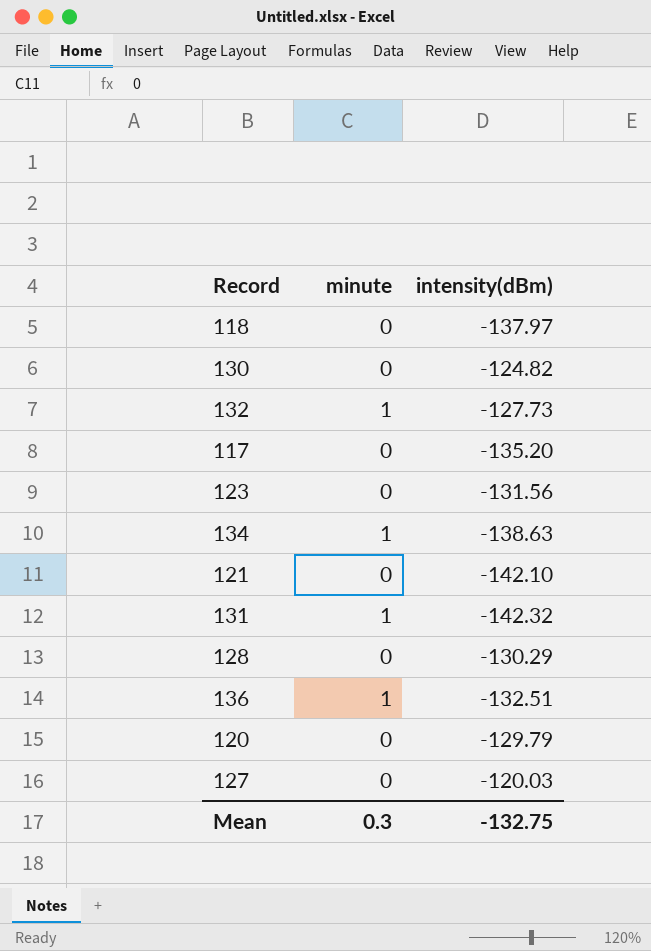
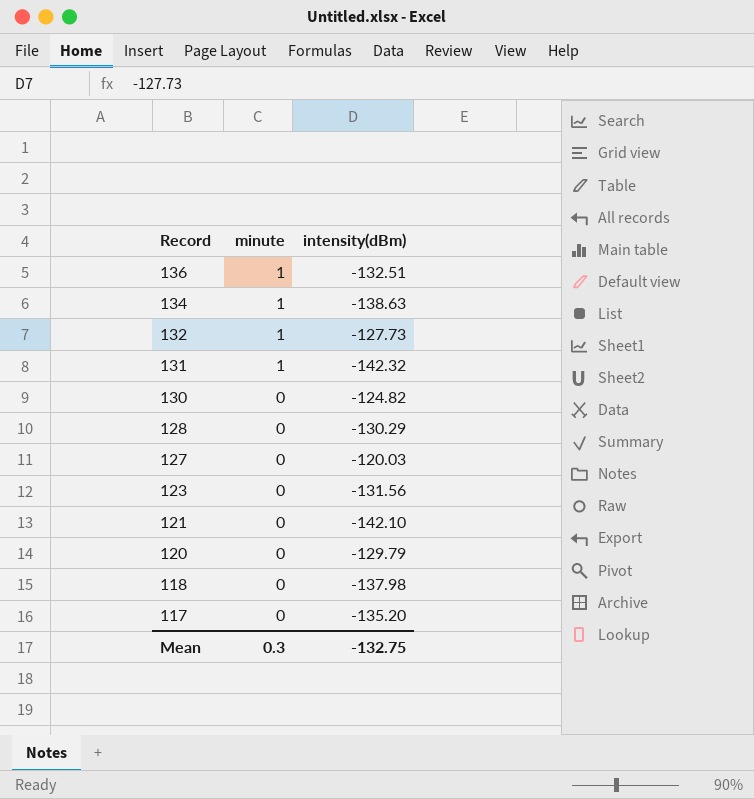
row order: none -> Record descending
118 | intensity(dBm): -137.97 -> -137.98

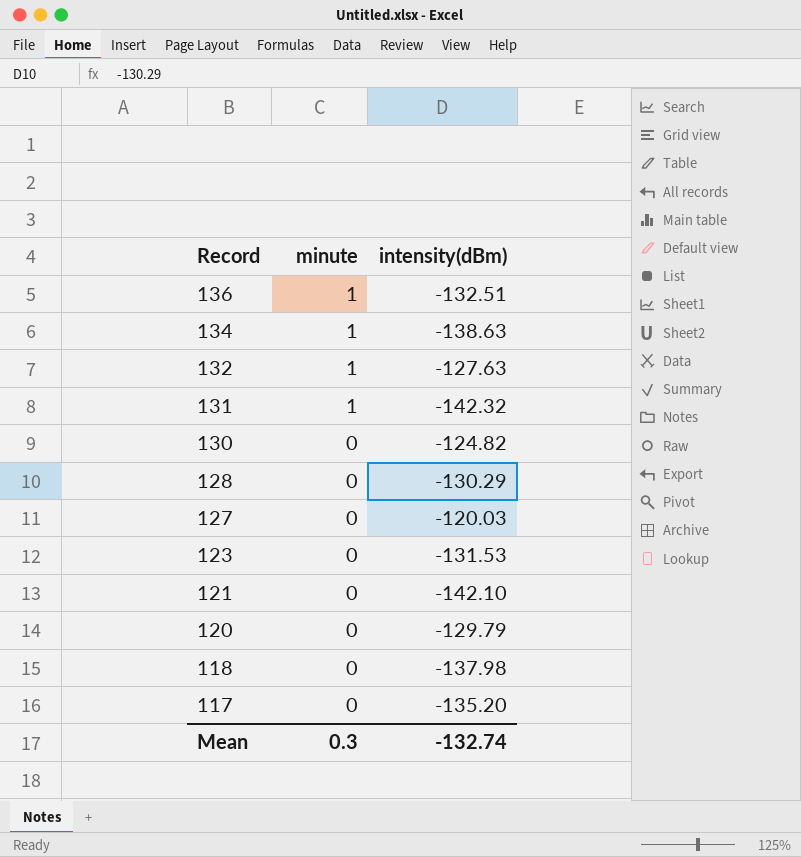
132 | intensity(dBm): -127.73 -> -127.63
123 | intensity(dBm): -131.56 -> -131.53
Mean | intensity(dBm): -132.75 -> -132.74

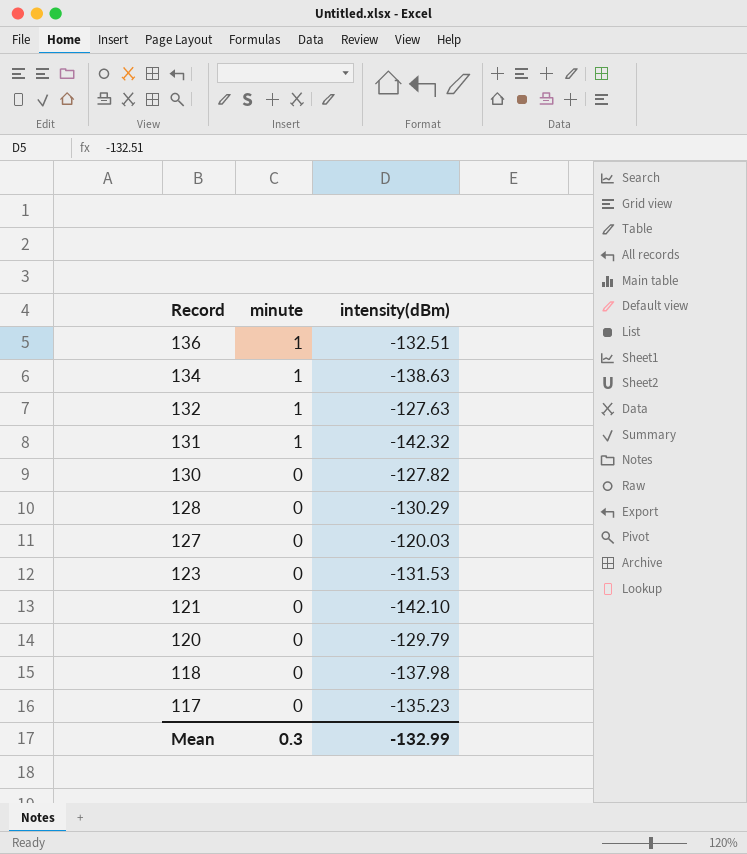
130 | intensity(dBm): -124.82 -> -127.82
117 | intensity(dBm): -135.20 -> -135.23
Mean | intensity(dBm): -132.74 -> -132.99

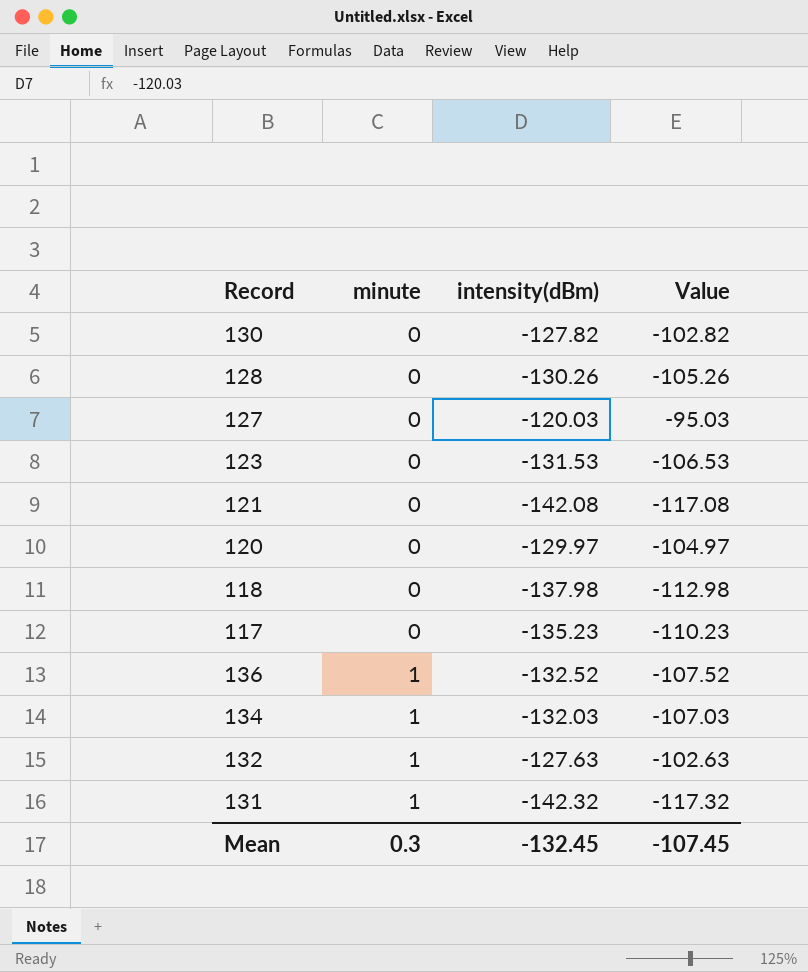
row order: Record descending -> minute ascending
column Value | formula: none -> [intensity(dBm)] + 25
128 | intensity(dBm): -130.29 -> -130.26
121 | intensity(dBm): -142.10 -> -142.08
120 | intensity(dBm): -129.79 -> -129.97
136 | intensity(dBm): -132.51 -> -132.52
134 | intensity(dBm): -138.63 -> -132.03
Mean | intensity(dBm): -132.99 -> -132.45

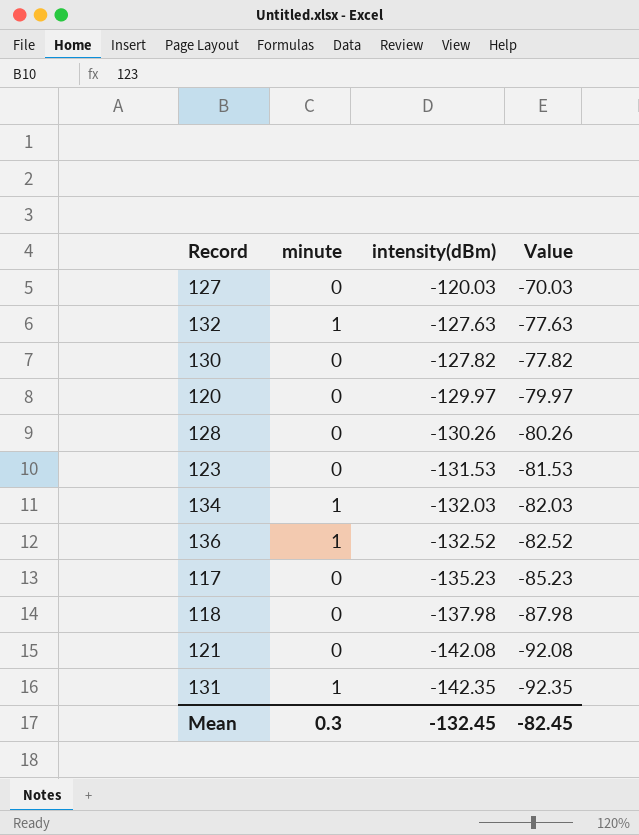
row order: minute ascending -> intensity(dBm) descending
column Value | formula: [intensity(dBm)] + 25 -> [intensity(dBm)] + 50
131 | intensity(dBm): -142.32 -> -142.35
Mean | Value: -107.45 -> -82.45

